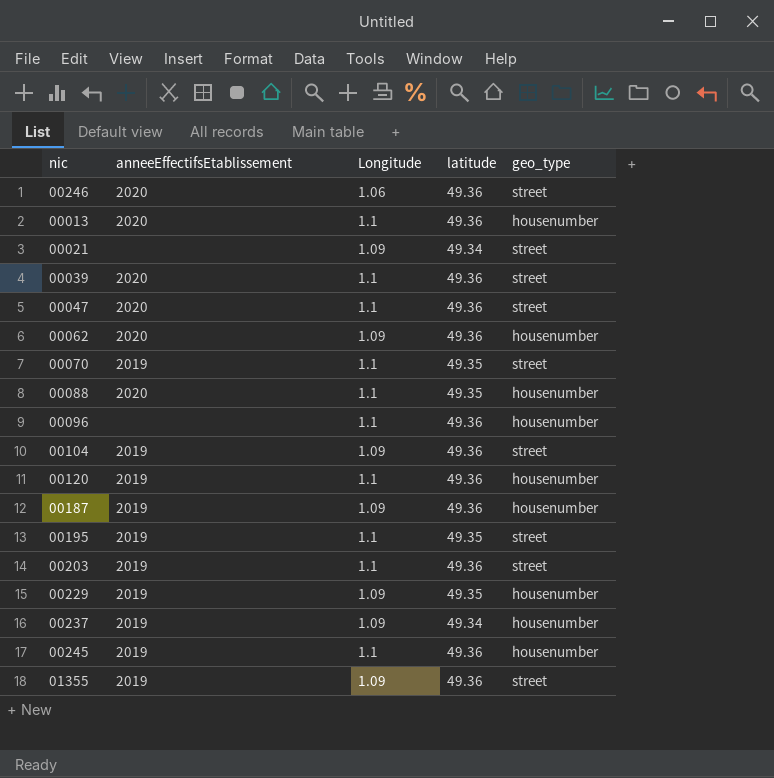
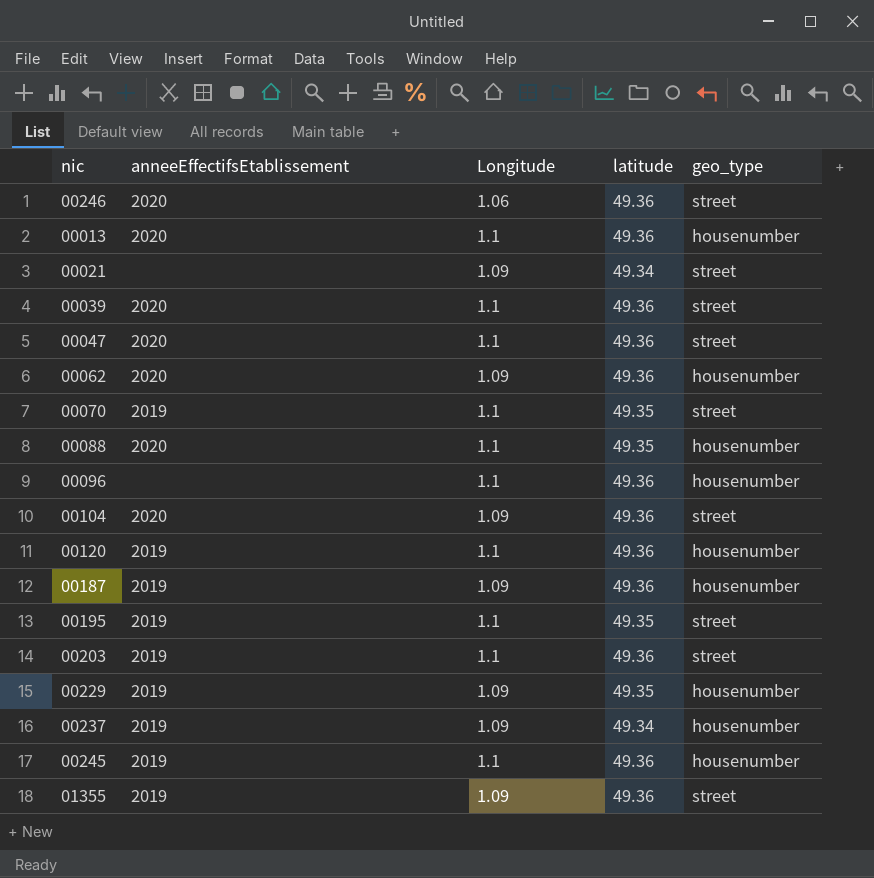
00104 | anneeEffectifsEtablissement: 2019 -> 2020

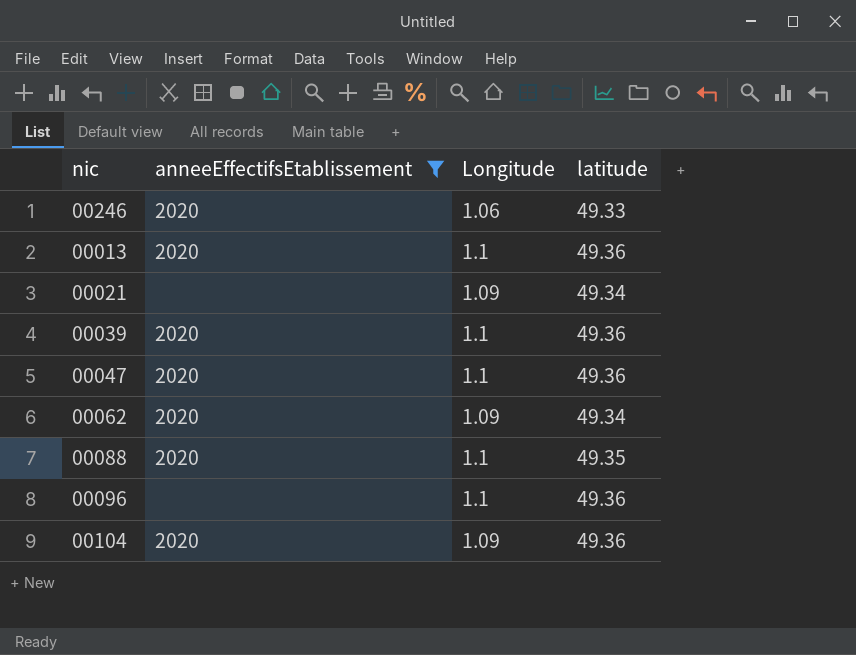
filter: none -> anneeEffectifsEtablissement != 2019
column geo_type | position: 5 -> none
00246 | latitude: 49.36 -> 49.33
00062 | latitude: 49.36 -> 49.34

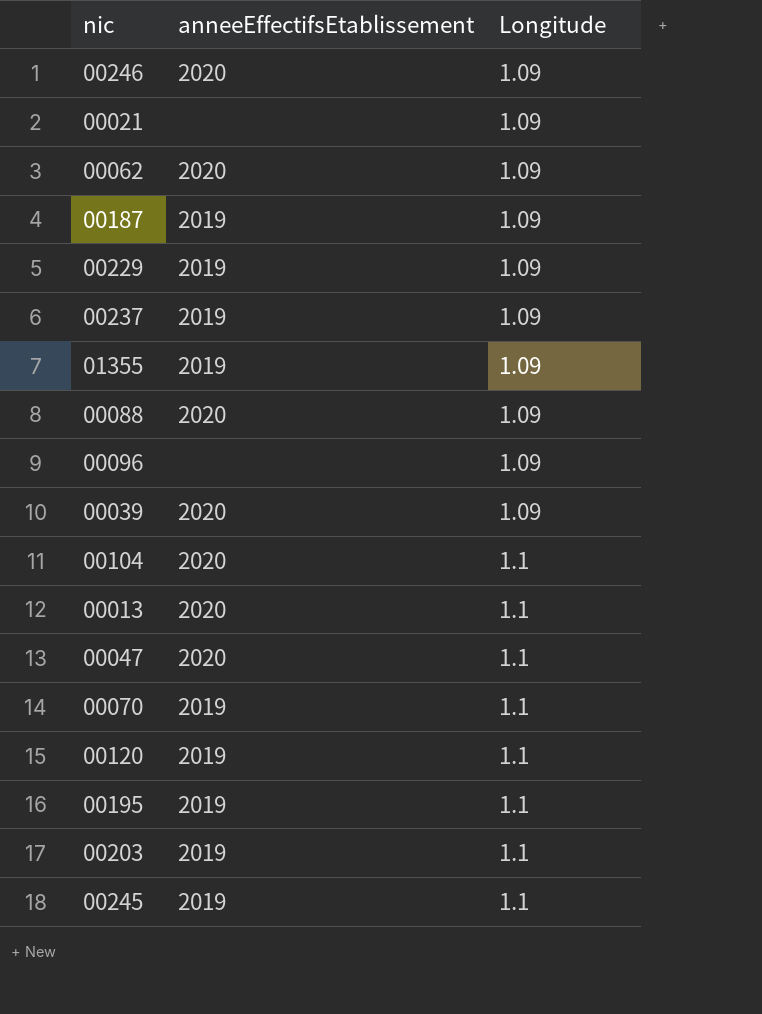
filter: anneeEffectifsEtablissement != 2019 -> none
row order: none -> Longitude ascending
column latitude | position: 4 -> none
00246 | Longitude: 1.06 -> 1.09
00088 | Longitude: 1.1 -> 1.09
00096 | Longitude: 1.1 -> 1.09
00039 | Longitude: 1.1 -> 1.09
00104 | Longitude: 1.09 -> 1.1

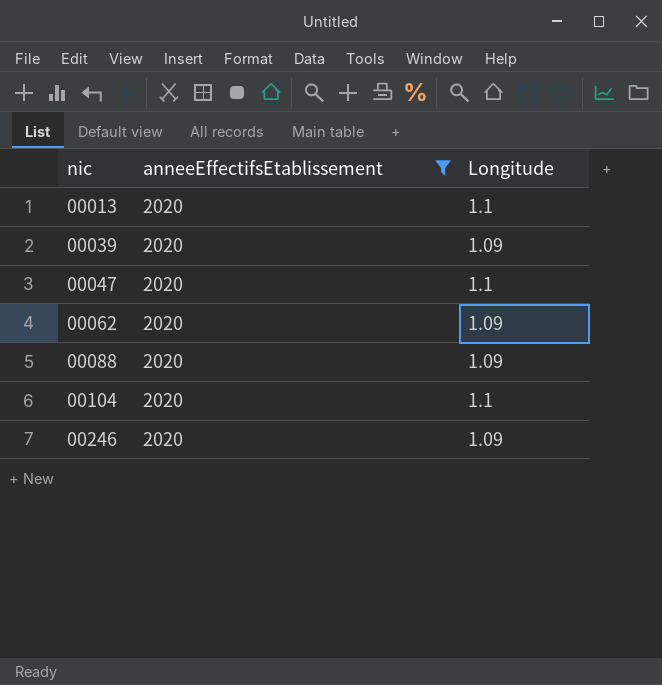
filter: none -> anneeEffectifsEtablissement = 2020
row order: Longitude ascending -> nic ascending

